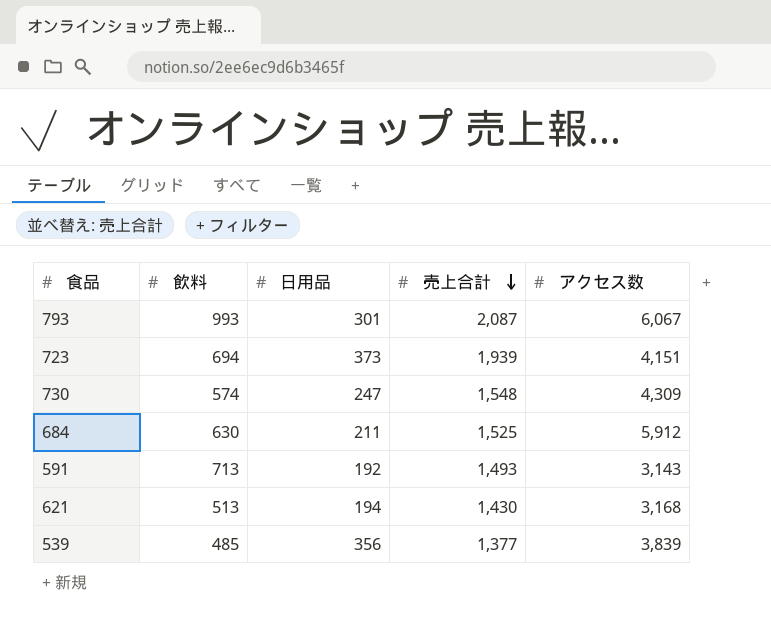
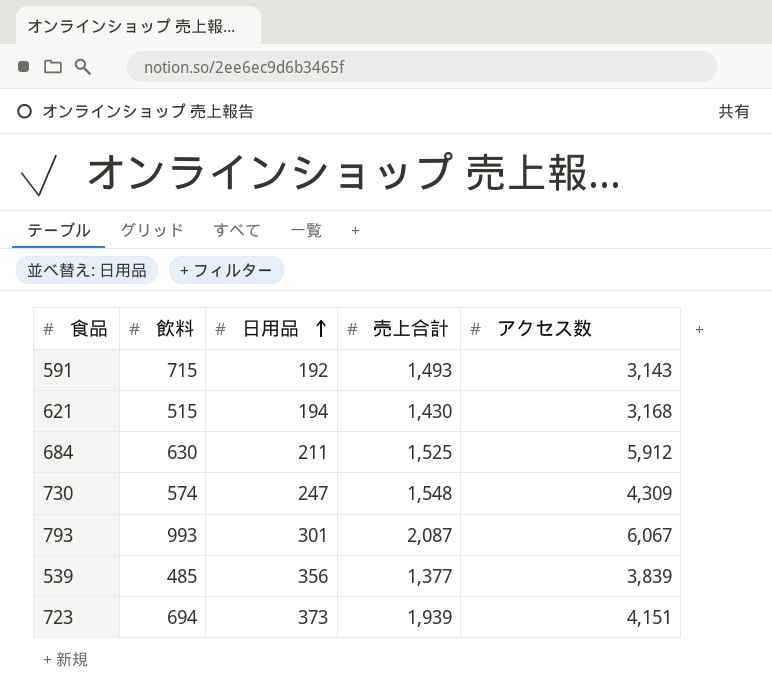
row order: 売上合計 descending -> 日用品 ascending
591 | 飲料: 713 -> 715
621 | 飲料: 513 -> 515

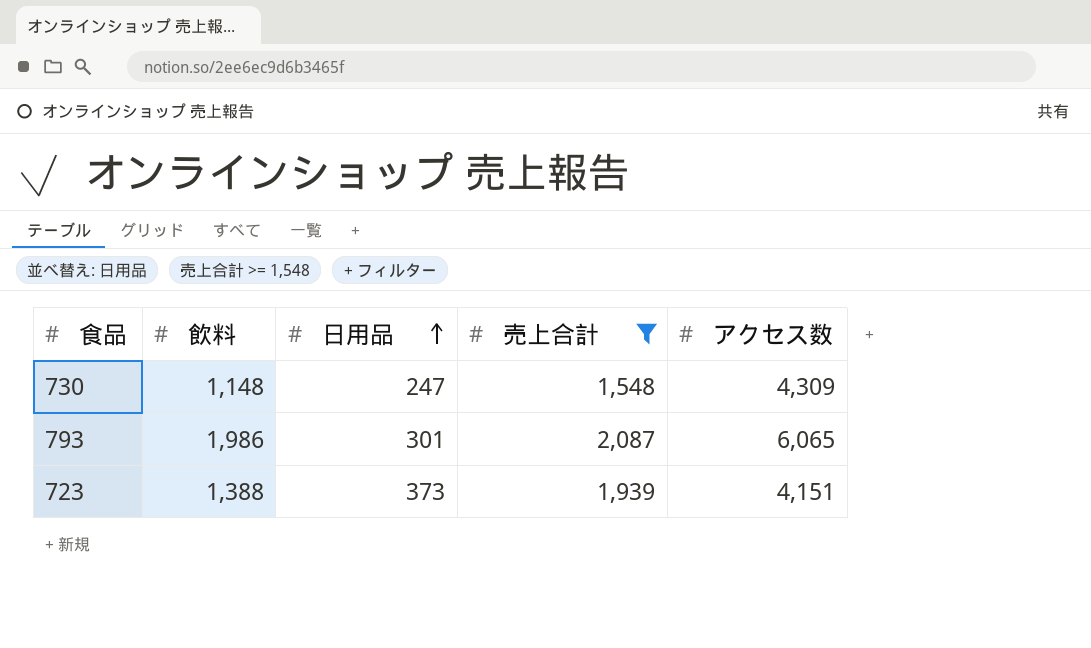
filter: none -> 売上合計 >= 1,548
730 | 飲料: 574 -> 1,148
793 | 飲料: 993 -> 1,986
793 | アクセス数: 6,067 -> 6,065
723 | 飲料: 694 -> 1,388

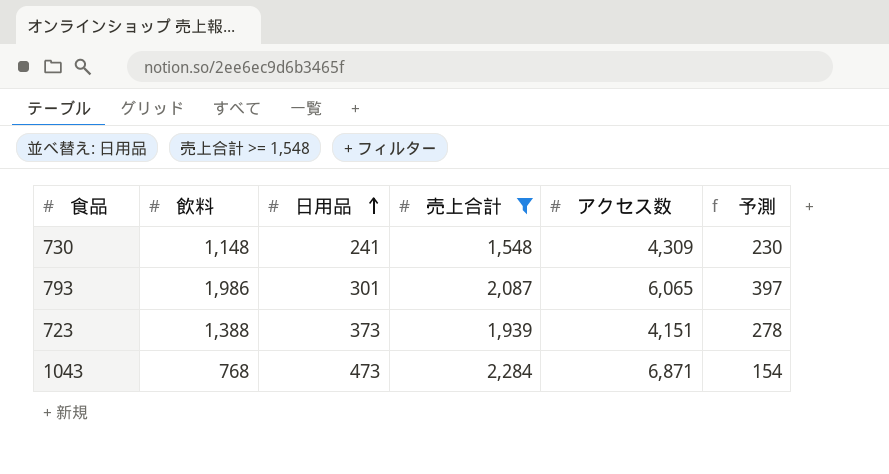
column 予測 | formula: none -> [飲料] * 0.2
730 | 日用品: 247 -> 241
row 1043: none -> 768 | 473 | 2,284 | 6,871 | 154

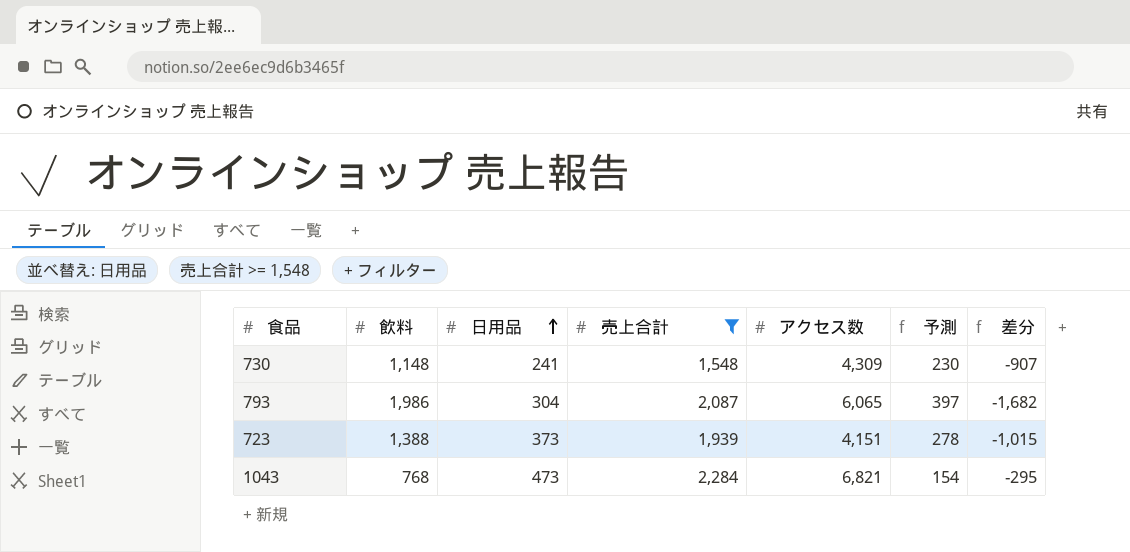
column 差分 | formula: none -> [日用品] - [飲料]
793 | 日用品: 301 -> 304
1043 | アクセス数: 6,871 -> 6,821

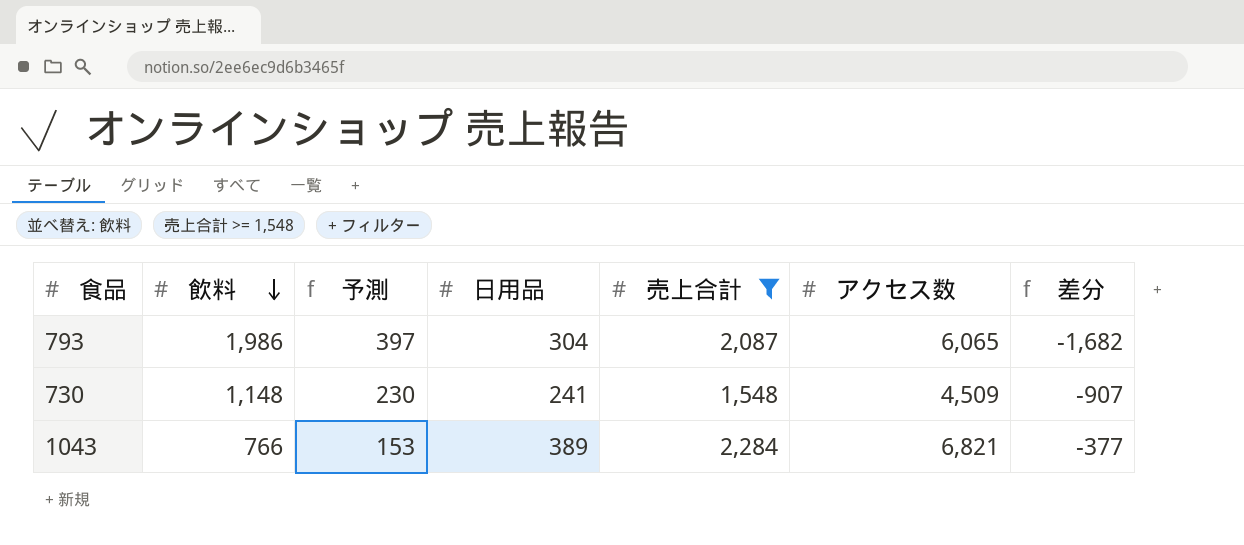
row order: 日用品 ascending -> 飲料 descending
column 予測 | position: 6 -> 3
row 723: 1,388 | 373 | 1,939 | 4,151 | 278 | -1,015 -> none
730 | アクセス数: 4,309 -> 4,509
1043 | 飲料: 768 -> 766
1043 | 予測: 154 -> 153
1043 | 日用品: 473 -> 389
1043 | 差分: -295 -> -377

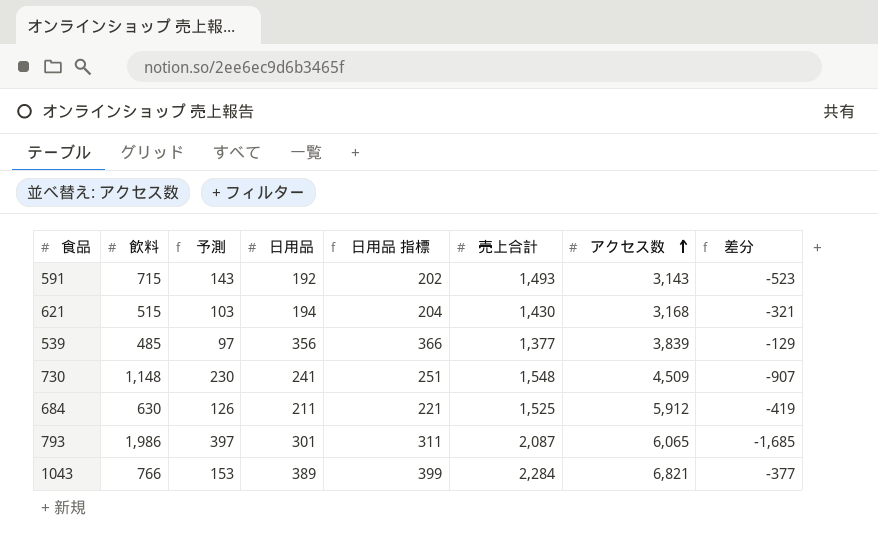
filter: 売上合計 >= 1,548 -> none
row order: 飲料 descending -> アクセス数 ascending
column 日用品 指標 | formula: none -> [日用品] + 10
793 | 日用品: 304 -> 301
793 | 差分: -1,682 -> -1,685

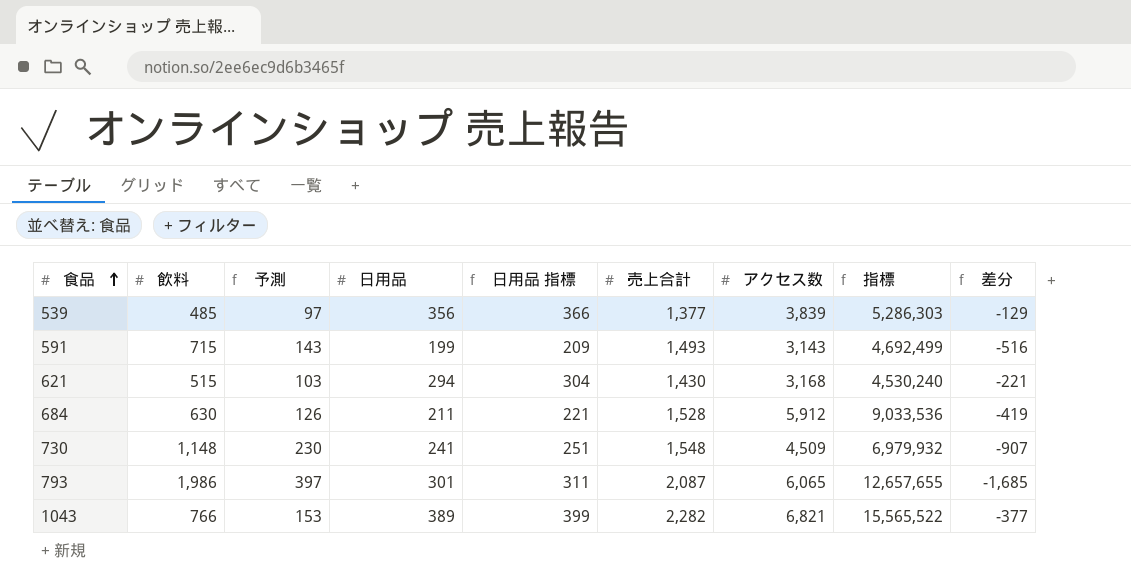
row order: アクセス数 ascending -> 食品 ascending
column 指標 | formula: none -> [売上合計] * [アクセス数]
591 | 日用品: 192 -> 199
591 | 日用品 指標: 202 -> 209
591 | 差分: -523 -> -516
621 | 日用品: 194 -> 294
621 | 日用品 指標: 204 -> 304
621 | 差分: -321 -> -221
684 | 売上合計: 1,525 -> 1,528
1043 | 売上合計: 2,284 -> 2,282

